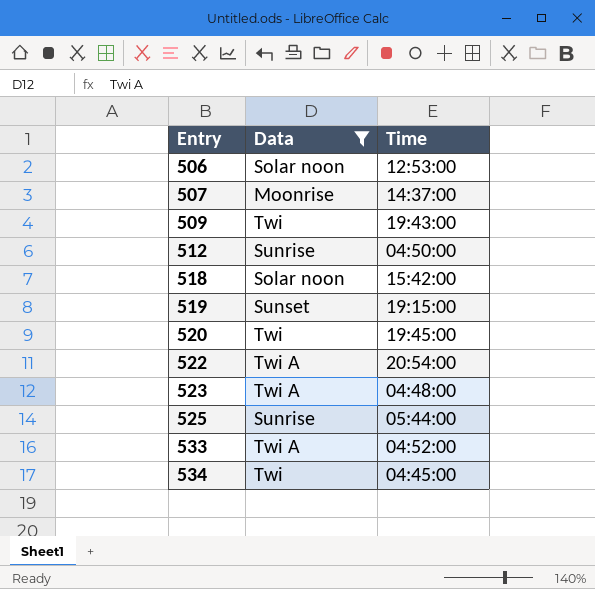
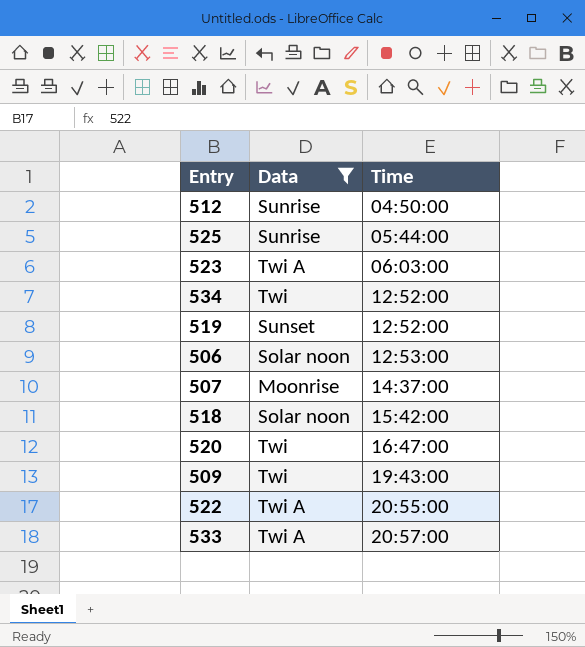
row order: Entry ascending -> Time ascending
523 | Time: 04:48:00 -> 06:03:00
534 | Time: 04:45:00 -> 12:52:00
519 | Time: 19:15:00 -> 12:52:00
520 | Time: 19:45:00 -> 16:47:00
522 | Time: 20:54:00 -> 20:55:00
533 | Time: 04:52:00 -> 20:57:00

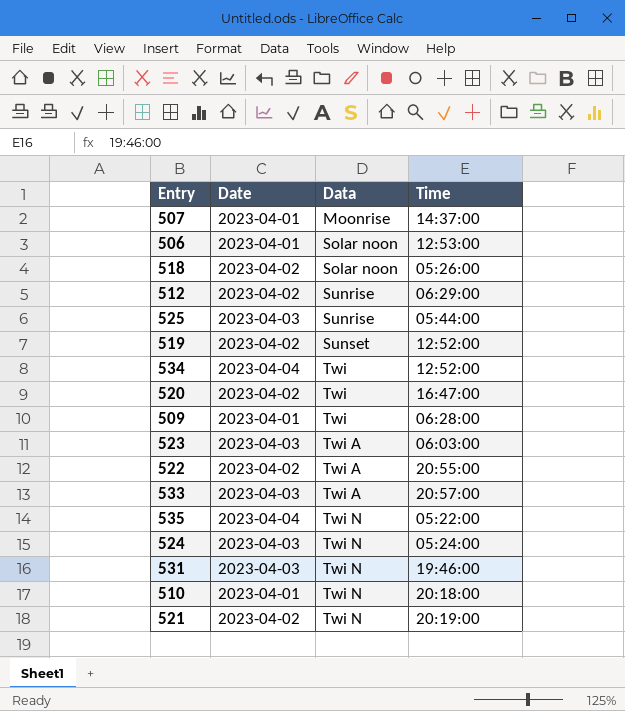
filter: Data != Twi N -> none
row order: Time ascending -> Data ascending
column Date | position: none -> 2
518 | Time: 15:42:00 -> 05:26:00
512 | Time: 04:50:00 -> 06:29:00
509 | Time: 19:43:00 -> 06:28:00

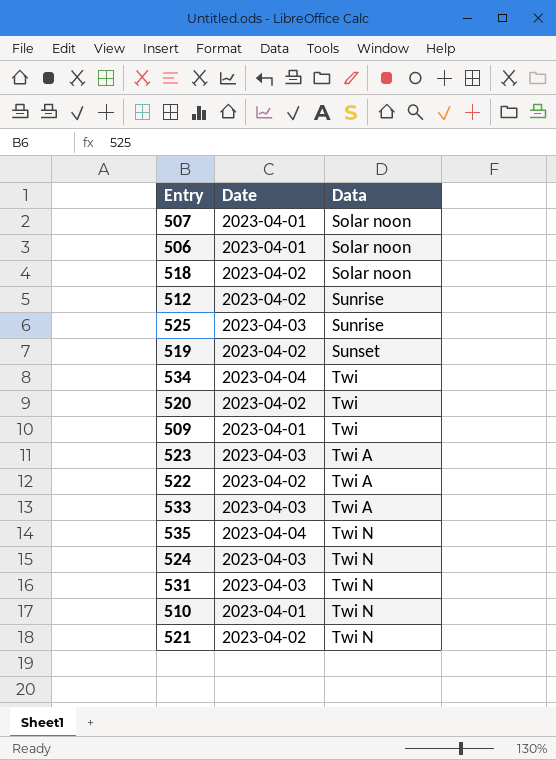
column Time | position: 4 -> none
507 | Data: Moonrise -> Solar noon

